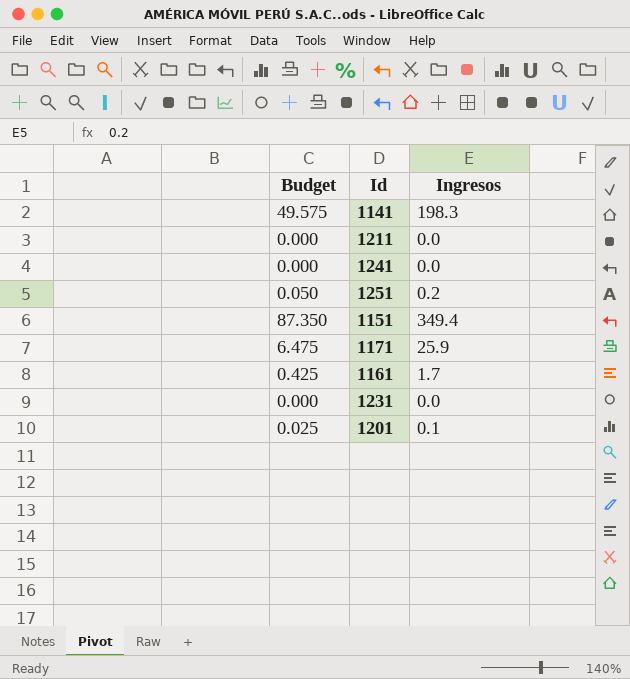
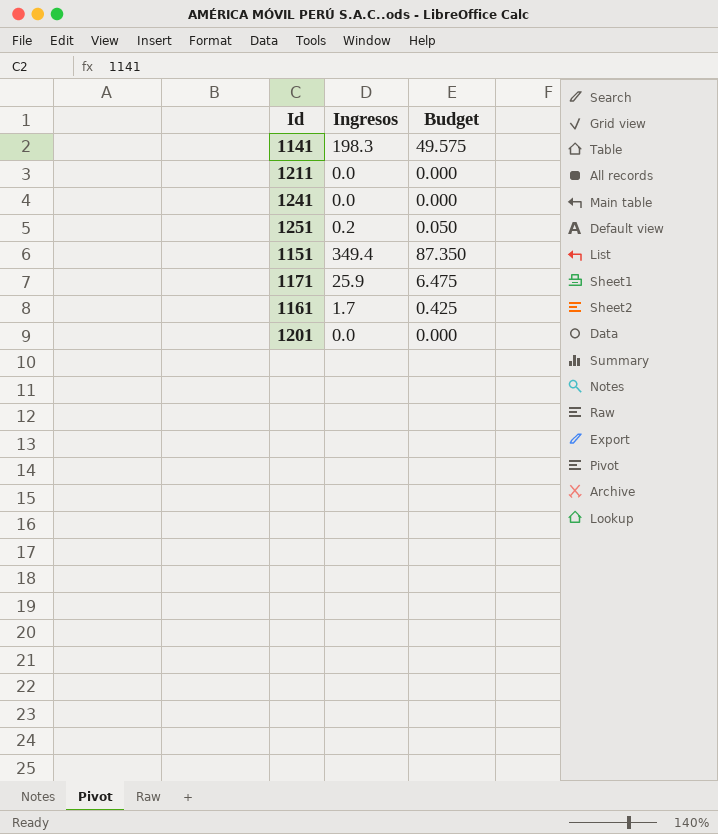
column Budget | position: 1 -> 3
row 1231: 0.000 | 0.0 -> none
1201 | Ingresos: 0.1 -> 0.0
1201 | Budget: 0.025 -> 0.000

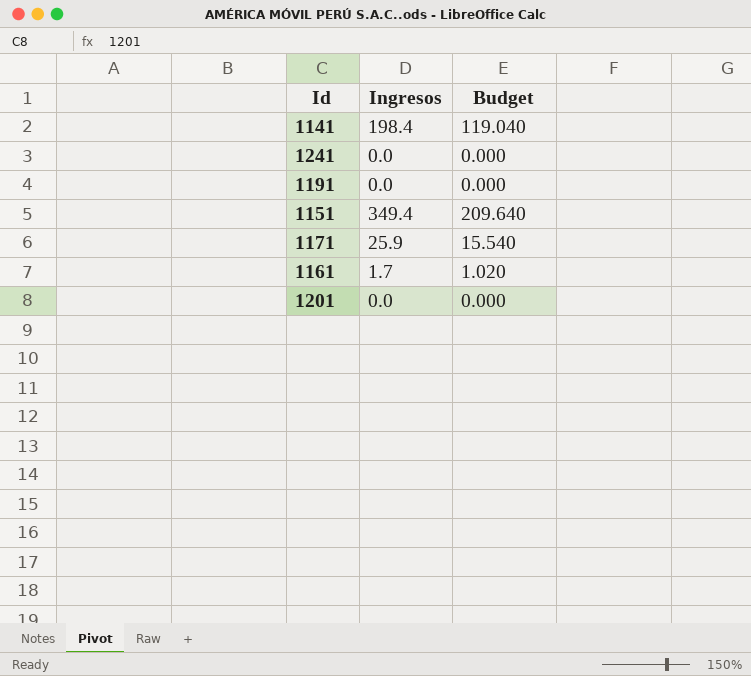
column Budget | formula: [Ingresos] * 0.25 -> [Ingresos] * 0.6
row 1211: 0.0 | 0.000 -> none
row 1251: 0.2 | 0.050 -> none
1141 | Ingresos: 198.3 -> 198.4
row 1191: none -> 0.0 | 0.000

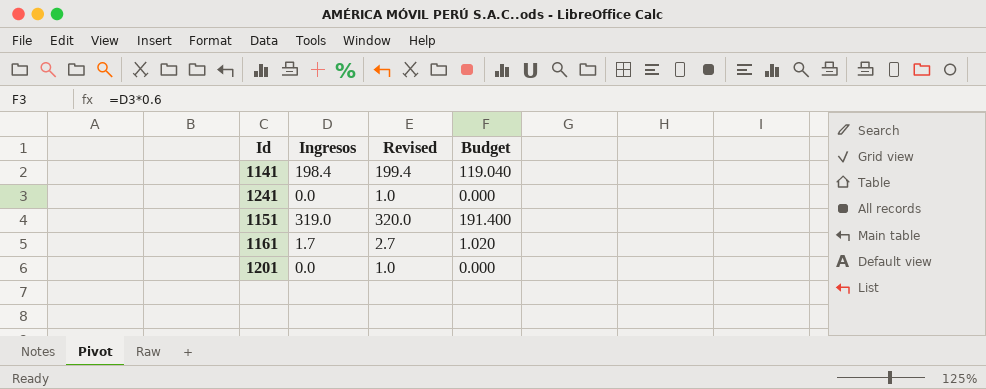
column Revised | formula: none -> [Ingresos] + 1
row 1191: 0.0 | 0.000 -> none
row 1171: 25.9 | 15.540 -> none
1151 | Ingresos: 349.4 -> 319.0
1151 | Budget: 209.640 -> 191.400

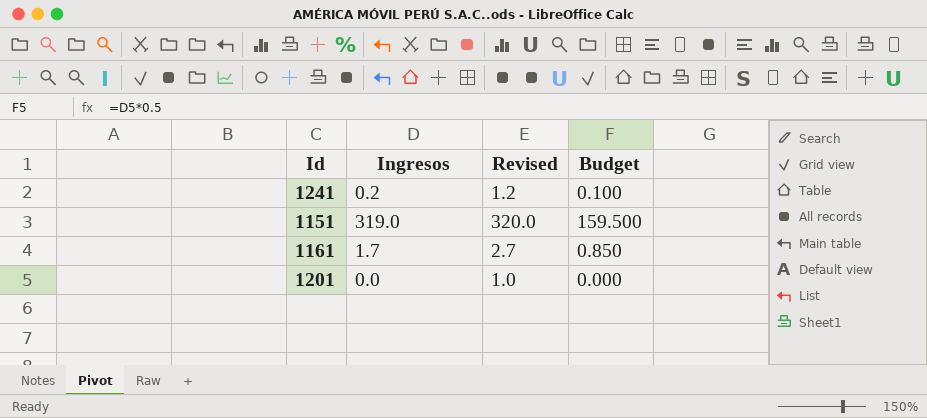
column Budget | formula: [Ingresos] * 0.6 -> [Ingresos] * 0.5
row 1141: 198.4 | 199.4 | 119.040 -> none
1241 | Ingresos: 0.0 -> 0.2
1241 | Revised: 1.0 -> 1.2

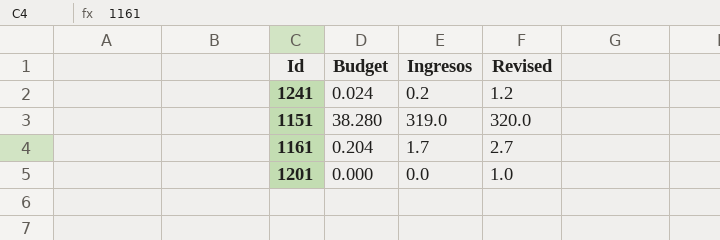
column Budget | formula: [Ingresos] * 0.5 -> [Ingresos] * 0.12
column Budget | position: 4 -> 2

